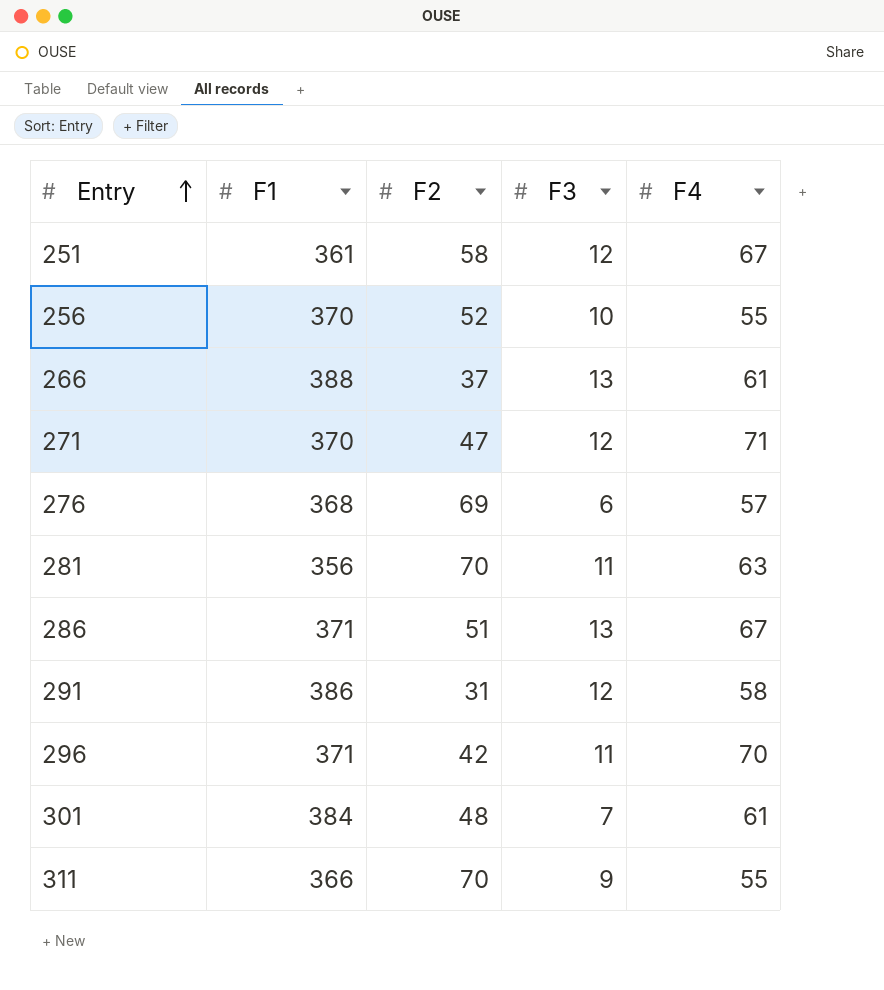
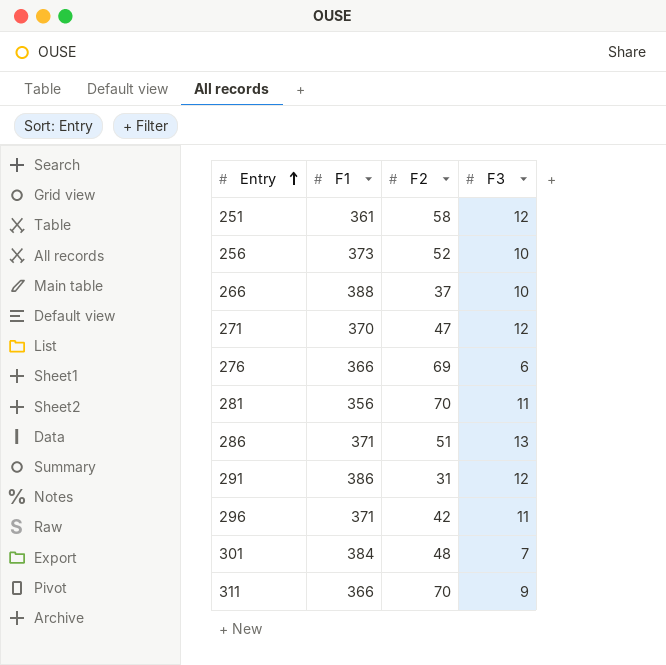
column F4 | position: 5 -> none
256 | F1: 370 -> 373
266 | F3: 13 -> 10
276 | F1: 368 -> 366

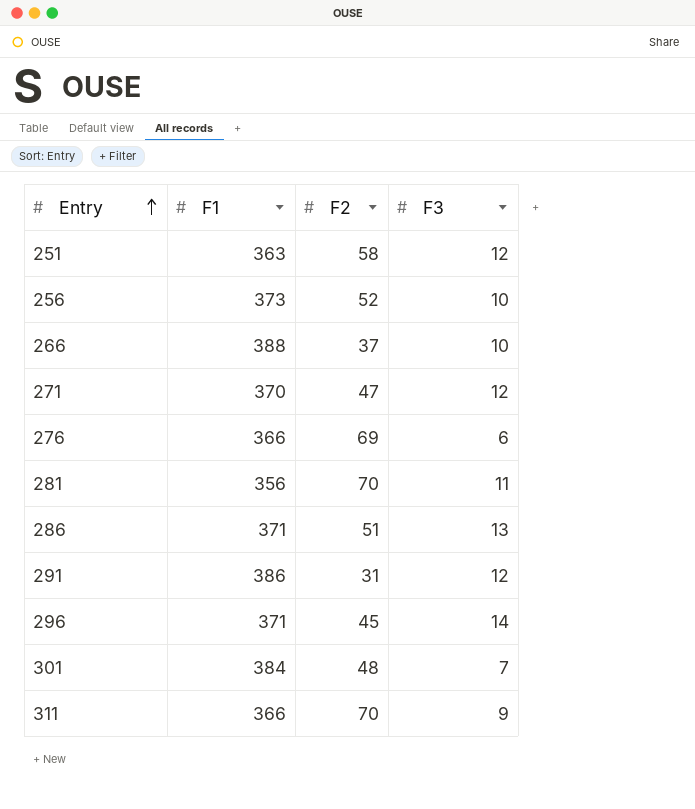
251 | F1: 361 -> 363
296 | F2: 42 -> 45
296 | F3: 11 -> 14

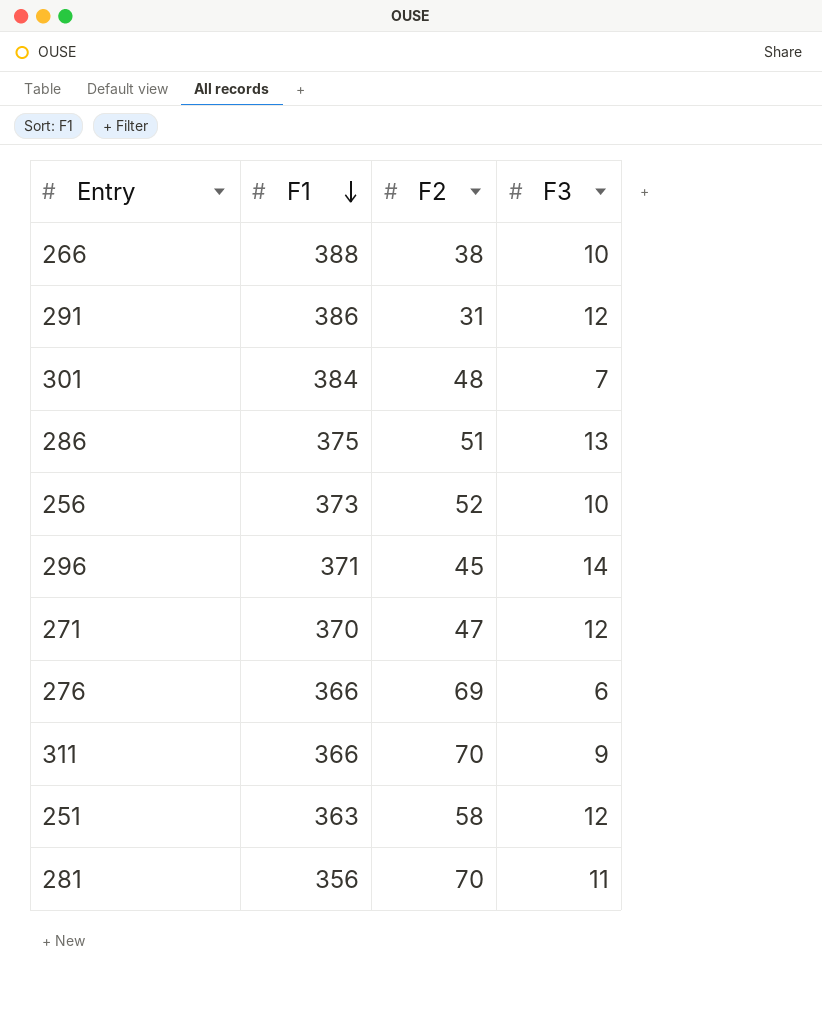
row order: Entry ascending -> F1 descending
266 | F2: 37 -> 38
286 | F1: 371 -> 375

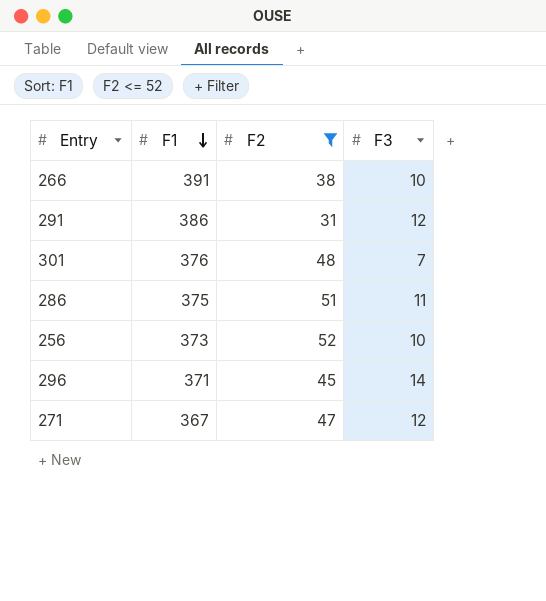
filter: none -> F2 <= 52
266 | F1: 388 -> 391
301 | F1: 384 -> 376
286 | F3: 13 -> 11
271 | F1: 370 -> 367

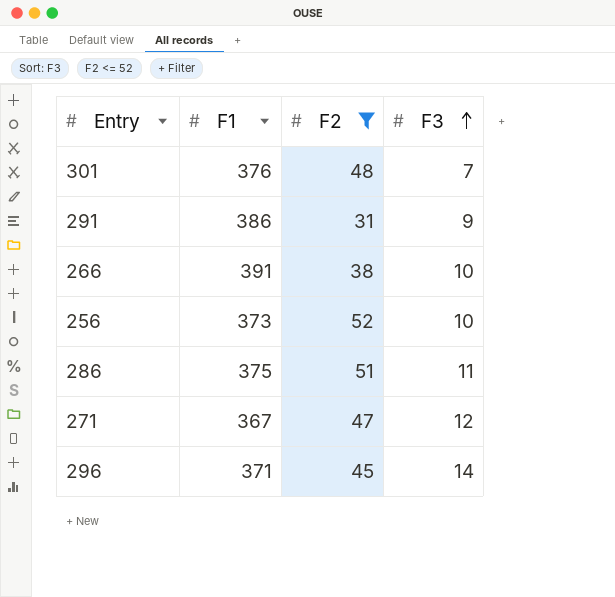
row order: F1 descending -> F3 ascending
291 | F3: 12 -> 9

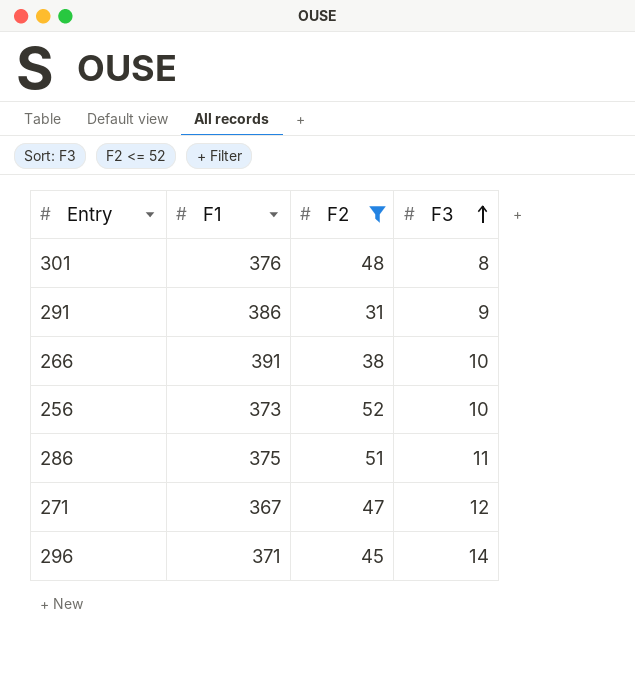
301 | F3: 7 -> 8

